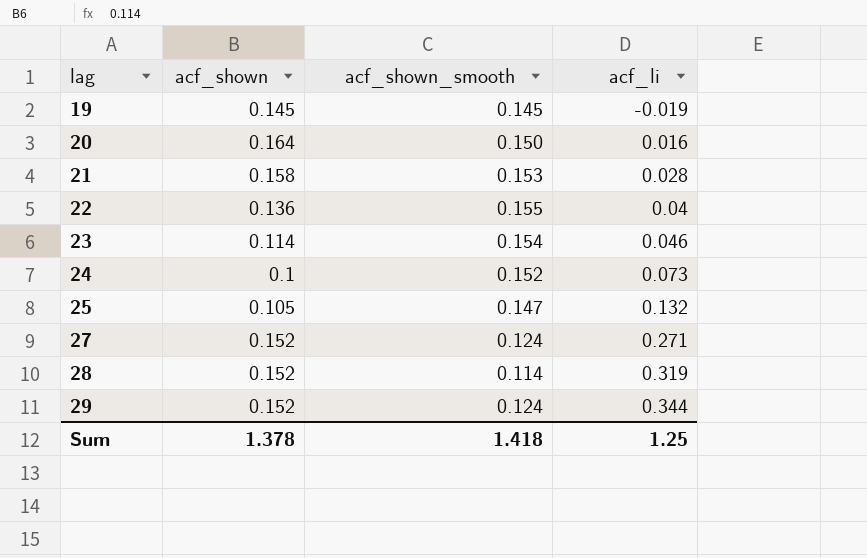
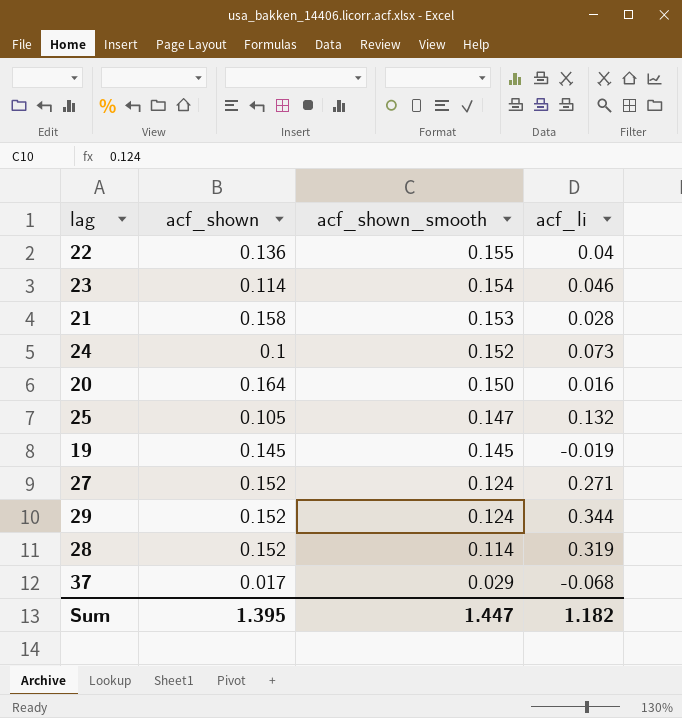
row order: lag ascending -> acf_shown_smooth descending
row 37: none -> 0.017 | 0.029 | -0.068
Sum | acf_shown: 1.378 -> 1.395
Sum | acf_shown_smooth: 1.418 -> 1.447
Sum | acf_li: 1.25 -> 1.182

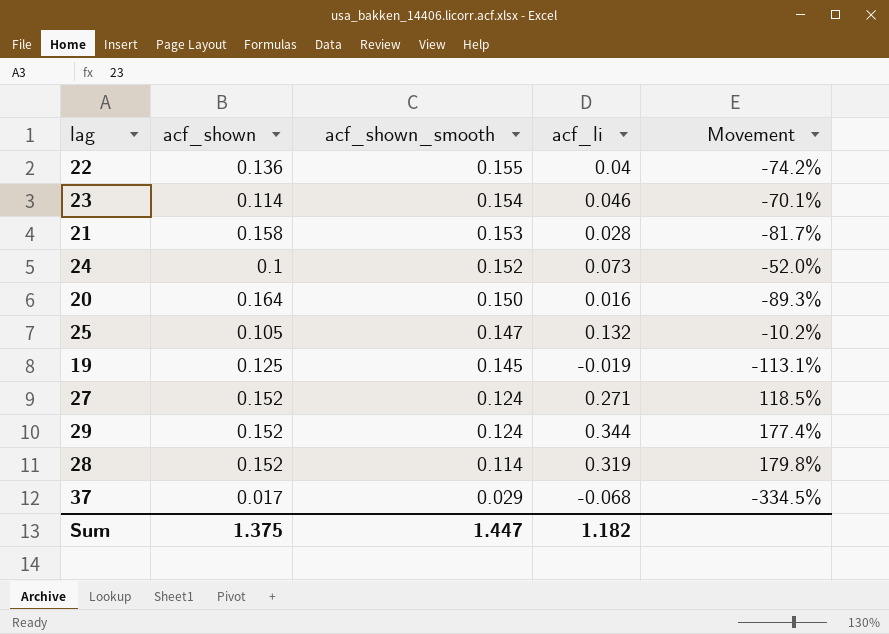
column Movement | formula: none -> ([acf_li] - [acf_shown_smooth]) / [acf_shown_smooth]
19 | acf_shown: 0.145 -> 0.125
Sum | acf_shown: 1.395 -> 1.375

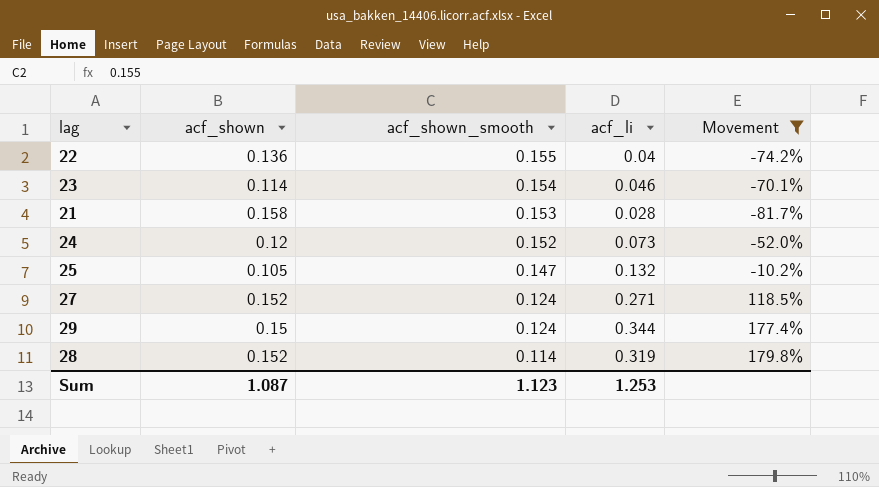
filter: none -> Movement >= -81.7%
24 | acf_shown: 0.1 -> 0.12
29 | acf_shown: 0.152 -> 0.15
Sum | acf_shown: 1.375 -> 1.087
Sum | acf_shown_smooth: 1.447 -> 1.123
Sum | acf_li: 1.182 -> 1.253

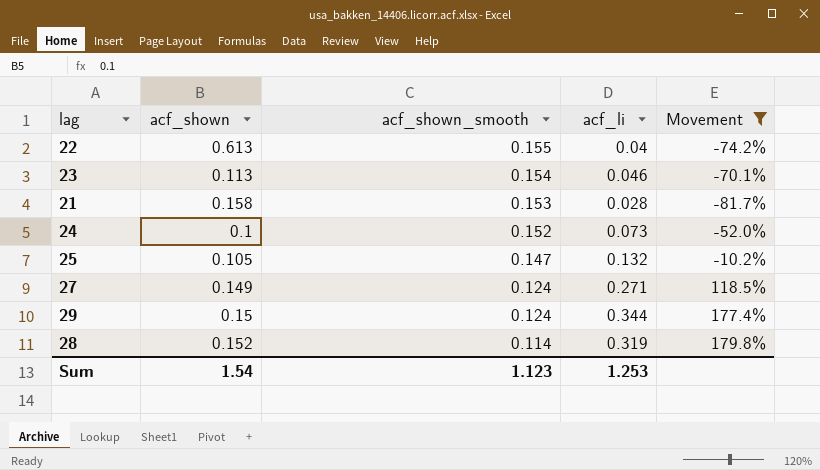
22 | acf_shown: 0.136 -> 0.613
23 | acf_shown: 0.114 -> 0.113
24 | acf_shown: 0.12 -> 0.1
27 | acf_shown: 0.152 -> 0.149
Sum | acf_shown: 1.087 -> 1.54

